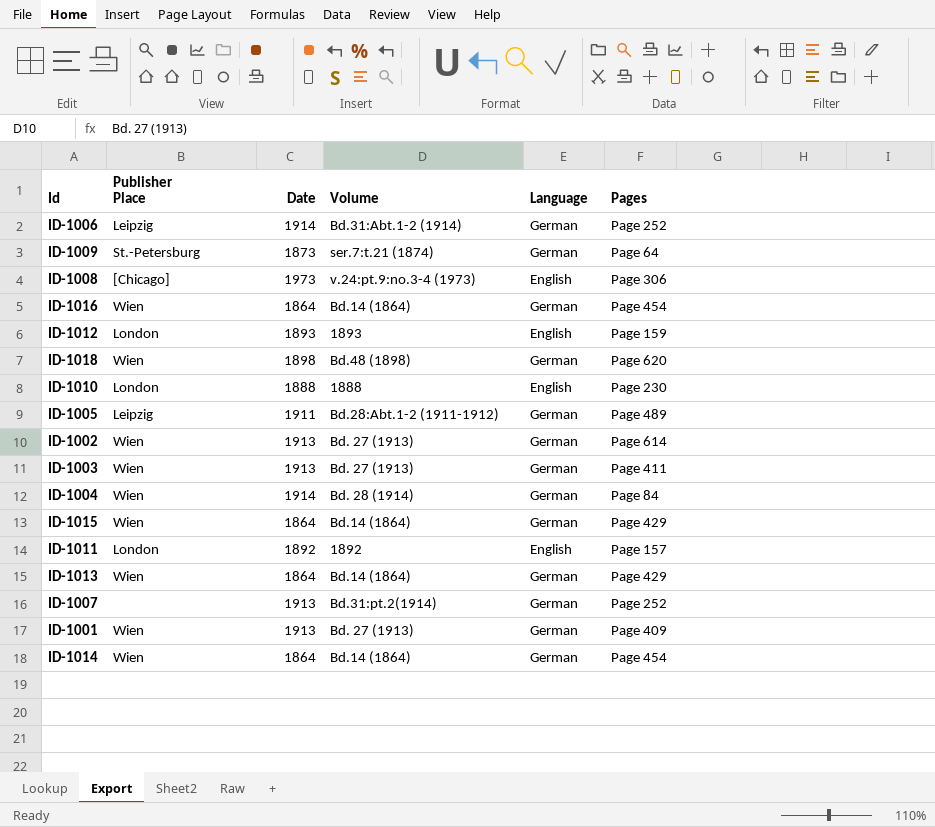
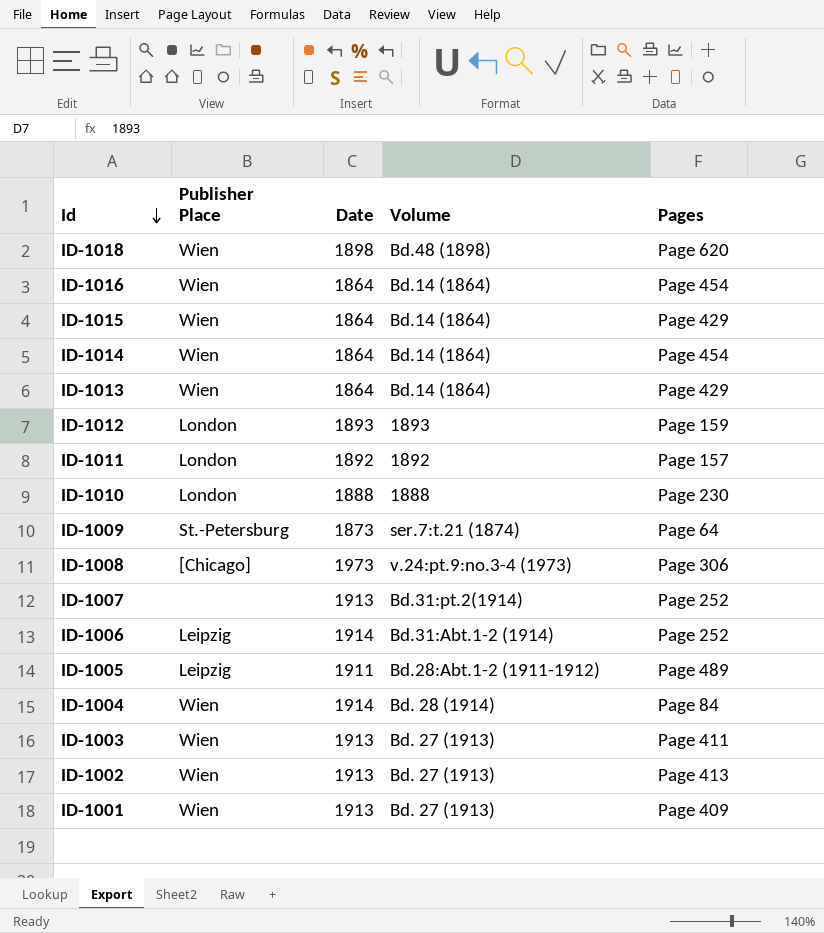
row order: none -> Id descending
column Language | position: 5 -> none
ID-1002 | Pages: Page 614 -> Page 413

